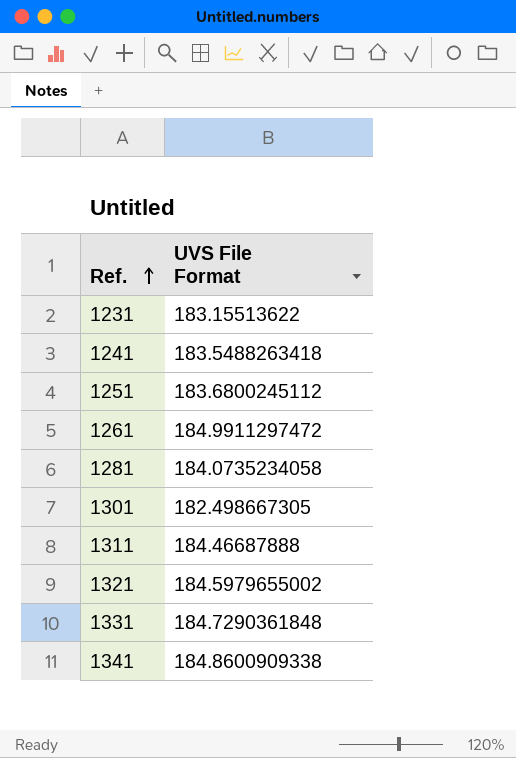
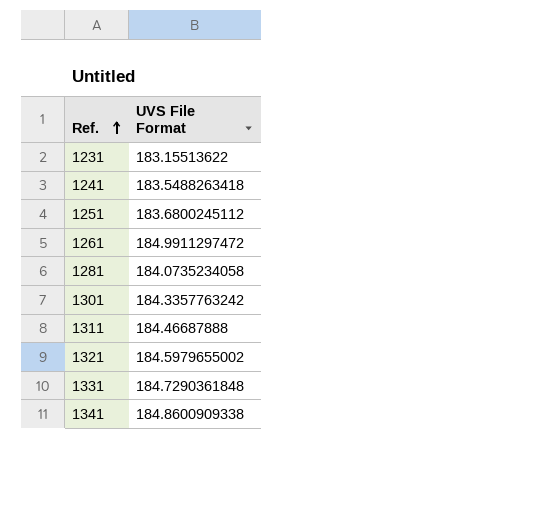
1301 | UVS File Format: 182.498667305 -> 184.3357763242

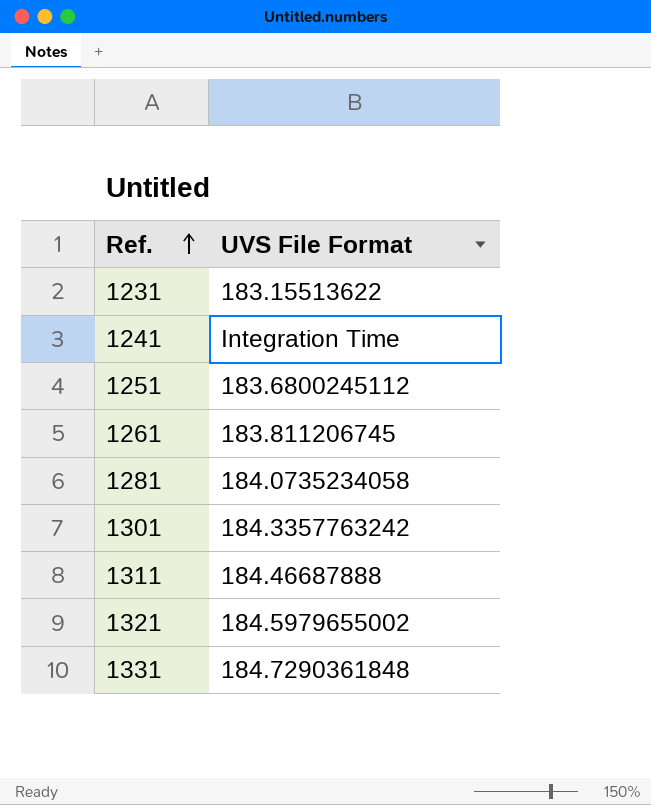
row 1341: 184.8600909338 -> none
1241 | UVS File Format: 183.5488263418 -> Integration Time
1261 | UVS File Format: 184.9911297472 -> 183.811206745

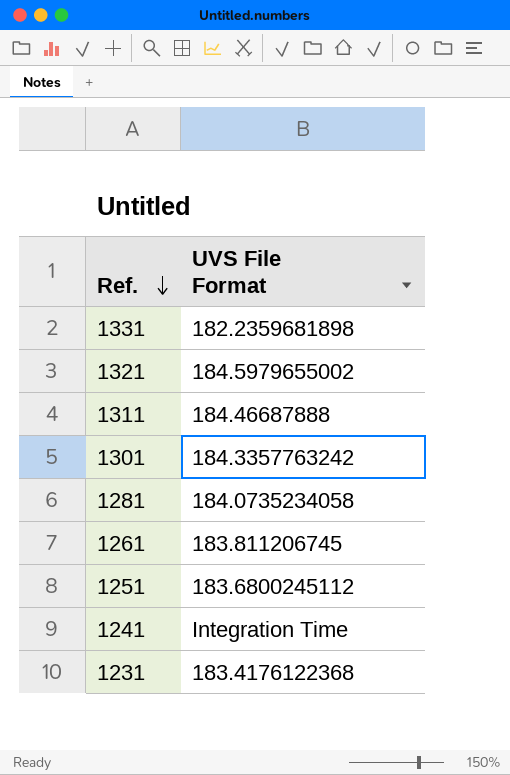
row order: Ref. ascending -> Ref. descending
1331 | UVS File Format: 184.7290361848 -> 182.2359681898
1231 | UVS File Format: 183.15513622 -> 183.4176122368

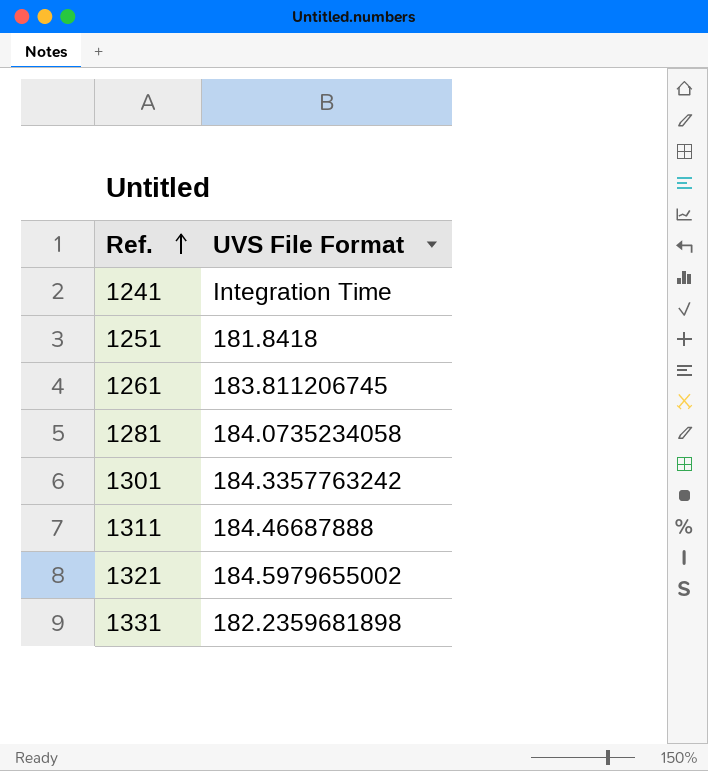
row order: Ref. descending -> Ref. ascending
row 1231: 183.4176122368 -> none
1251 | UVS File Format: 183.6800245112 -> 181.8418

